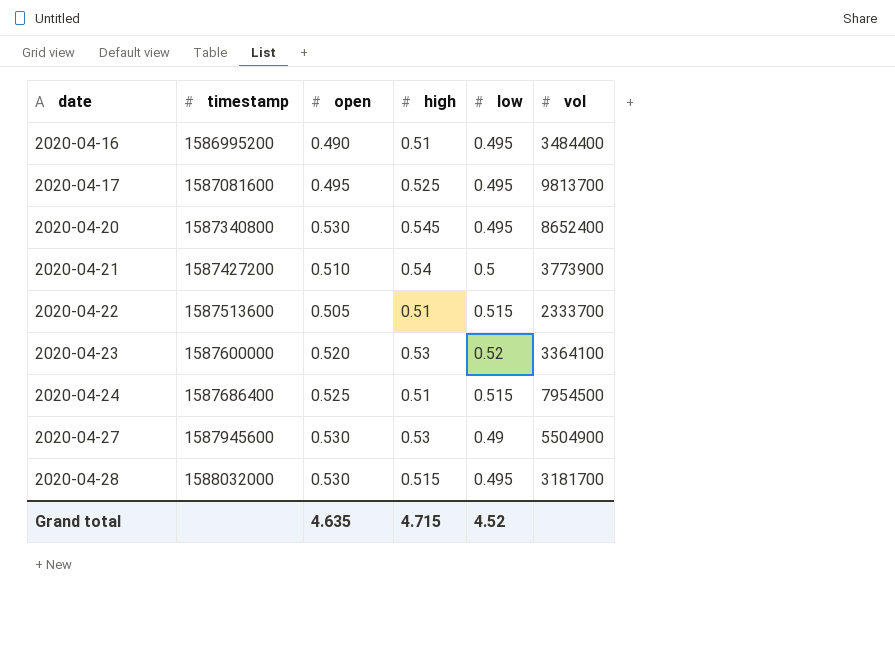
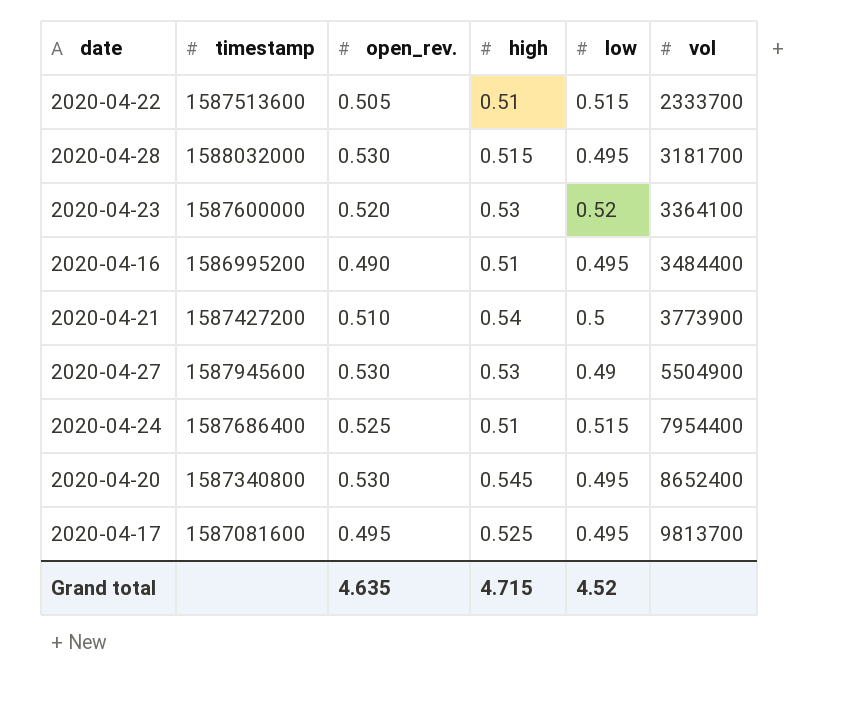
row order: date ascending -> vol ascending
column name: open -> open_rev.
2020-04-24 | vol: 7954500 -> 7954400

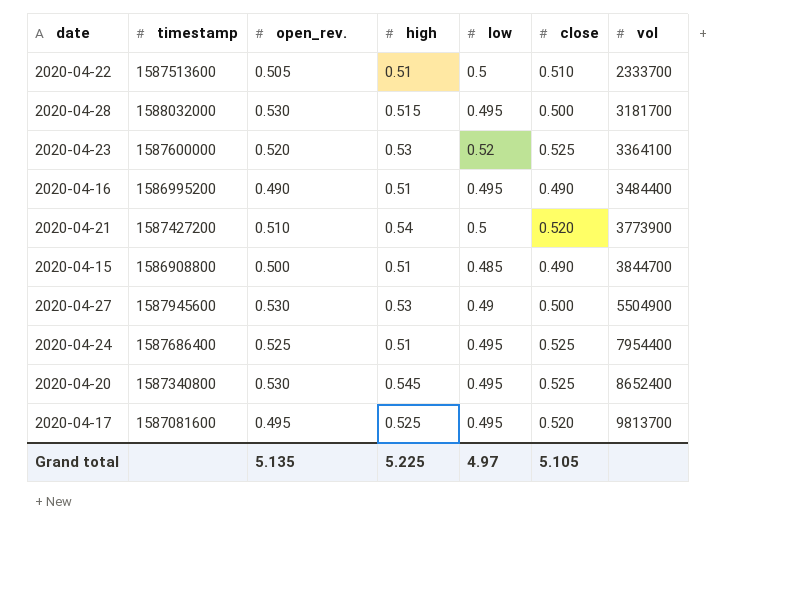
column close | position: none -> 6
2020-04-22 | low: 0.515 -> 0.5
row 2020-04-15: none -> 1586908800 | 0.500 | 0.51 | 0.485 | 0.490 | 3844700
2020-04-24 | low: 0.515 -> 0.495
Grand total | open_rev.: 4.635 -> 5.135
Grand total | high: 4.715 -> 5.225
Grand total | low: 4.52 -> 4.97

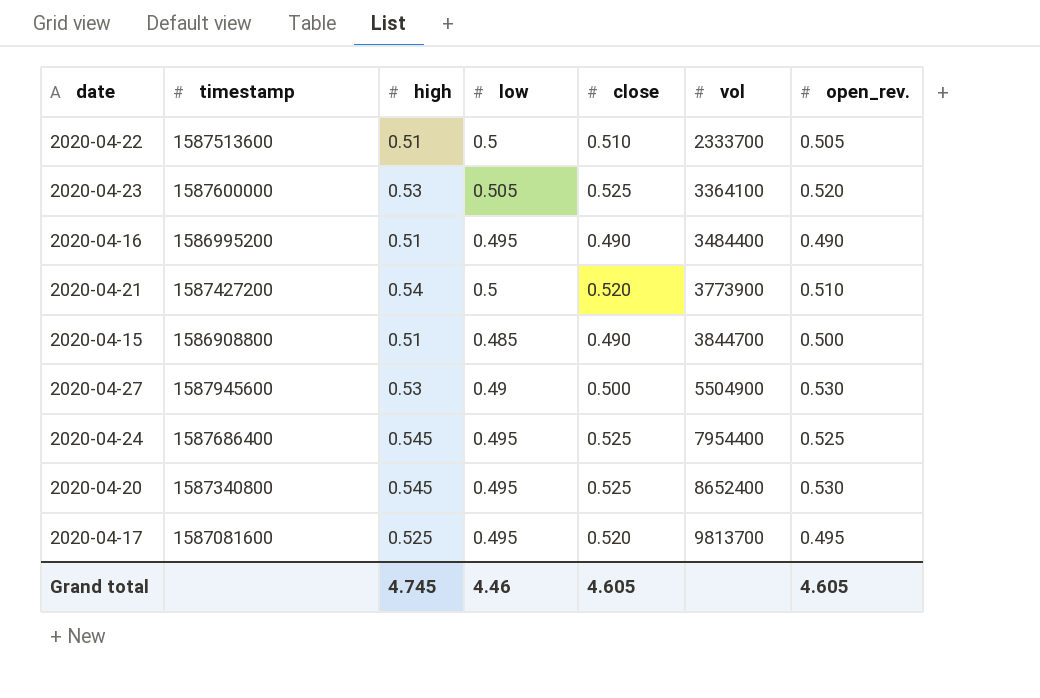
column open_rev. | position: 3 -> 7
row 2020-04-28: 1588032000 | 0.530 | 0.515 | 0.495 | 0.500 | 3181700 -> none
2020-04-23 | low: 0.52 -> 0.505
2020-04-24 | high: 0.51 -> 0.545
Grand total | high: 5.225 -> 4.745
Grand total | low: 4.97 -> 4.46
Grand total | close: 5.105 -> 4.605
Grand total | open_rev.: 5.135 -> 4.605

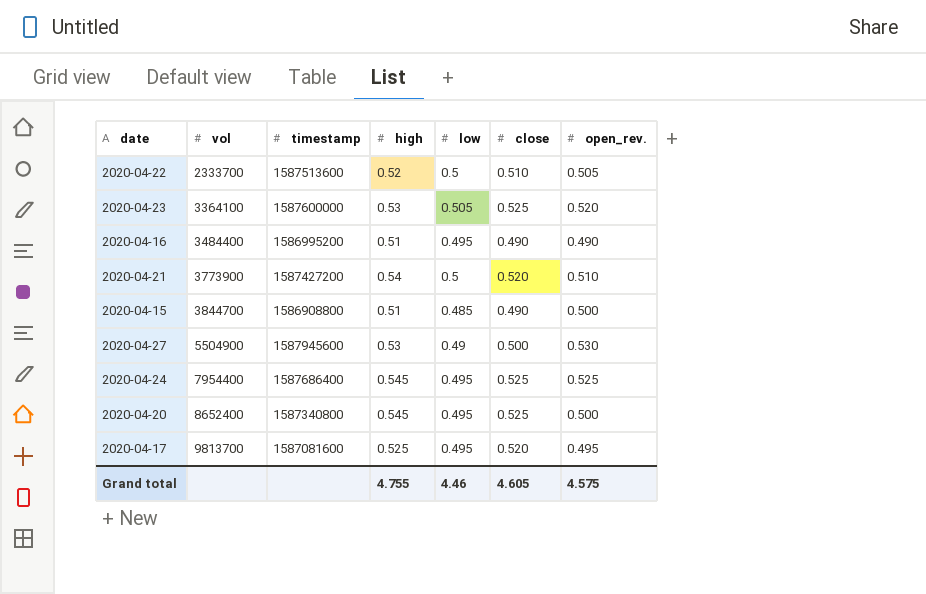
column vol | position: 6 -> 2
2020-04-22 | high: 0.51 -> 0.52
2020-04-20 | open_rev.: 0.530 -> 0.500
Grand total | high: 4.745 -> 4.755
Grand total | open_rev.: 4.605 -> 4.575

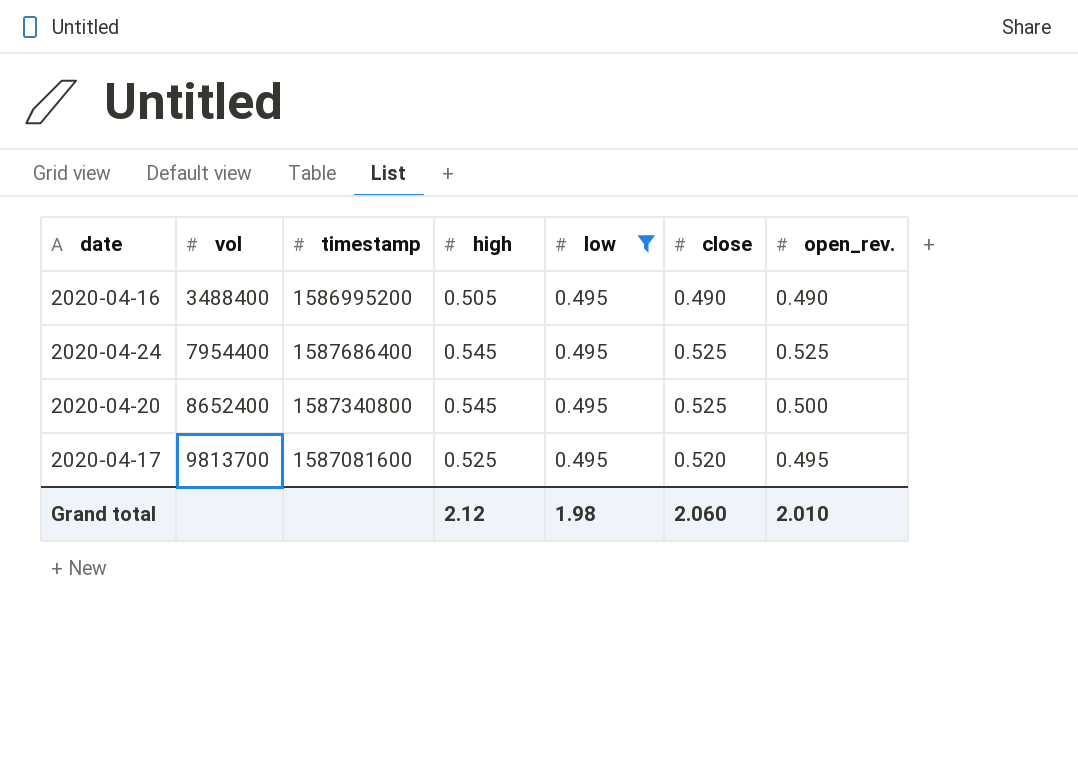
filter: none -> low = 0.495
2020-04-16 | vol: 3484400 -> 3488400
2020-04-16 | high: 0.51 -> 0.505
Grand total | high: 4.755 -> 2.12
Grand total | low: 4.46 -> 1.98
Grand total | close: 4.605 -> 2.060
Grand total | open_rev.: 4.575 -> 2.010

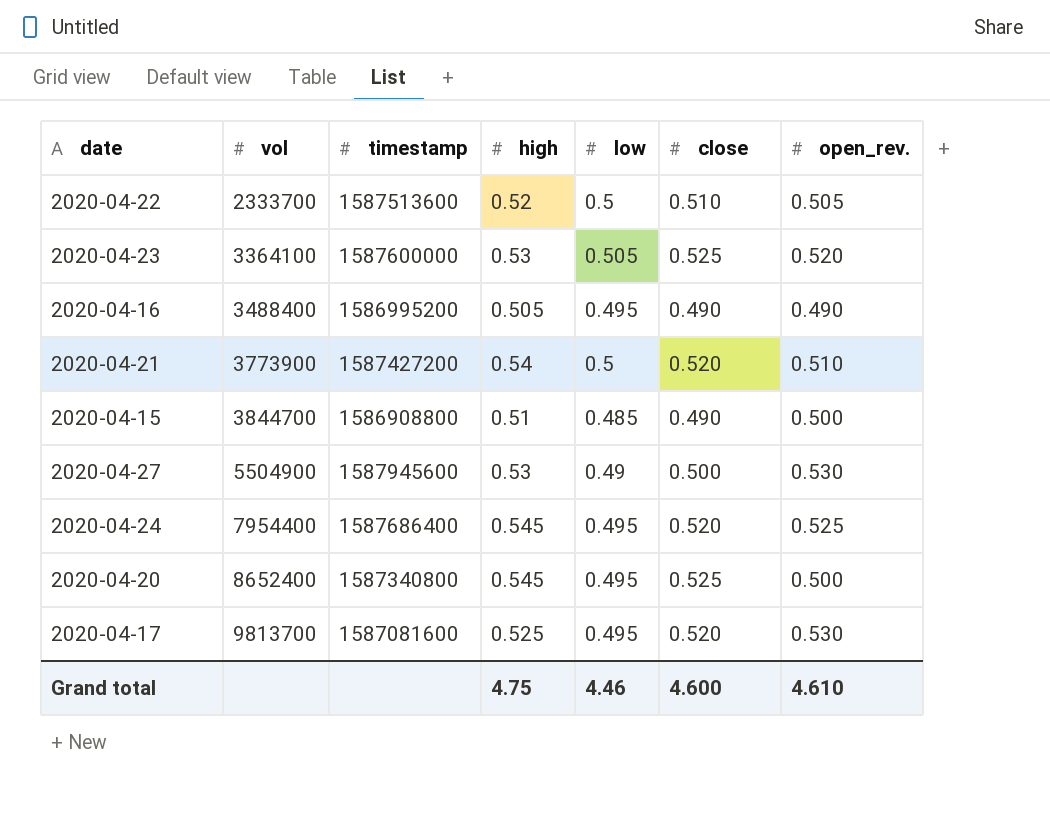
filter: low = 0.495 -> none
2020-04-24 | close: 0.525 -> 0.520
2020-04-17 | open_rev.: 0.495 -> 0.530
Grand total | high: 2.12 -> 4.75
Grand total | low: 1.98 -> 4.46
Grand total | close: 2.060 -> 4.600
Grand total | open_rev.: 2.010 -> 4.610

